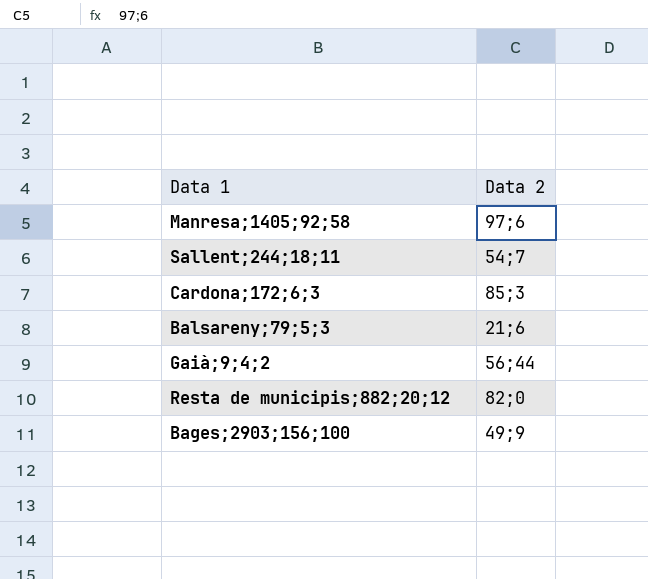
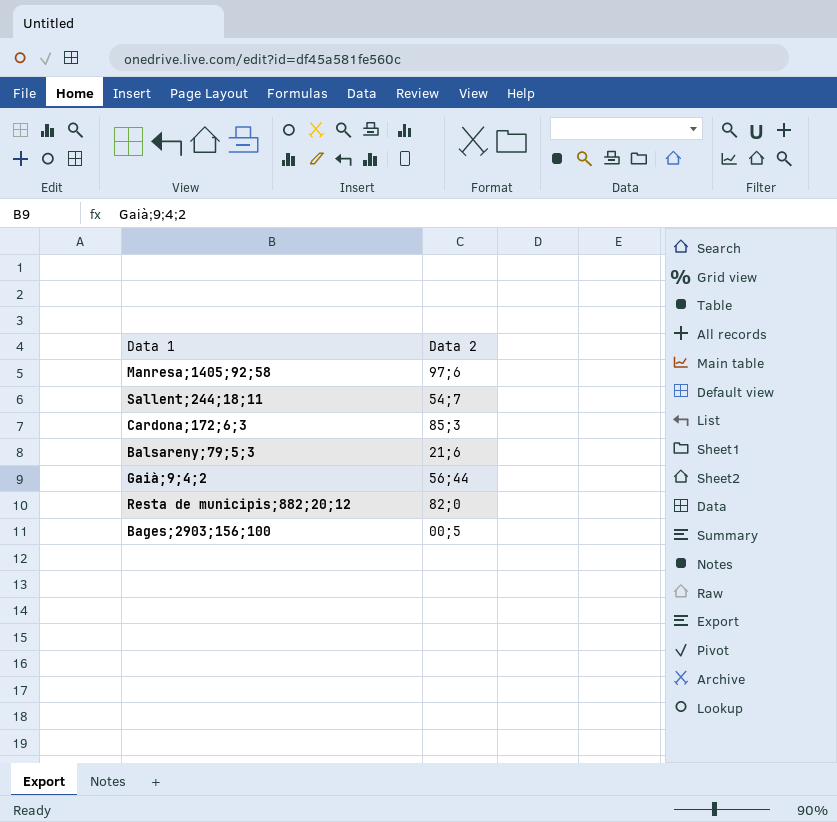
Bages;2903;156;100 | Data 2: 49;9 -> 00;5

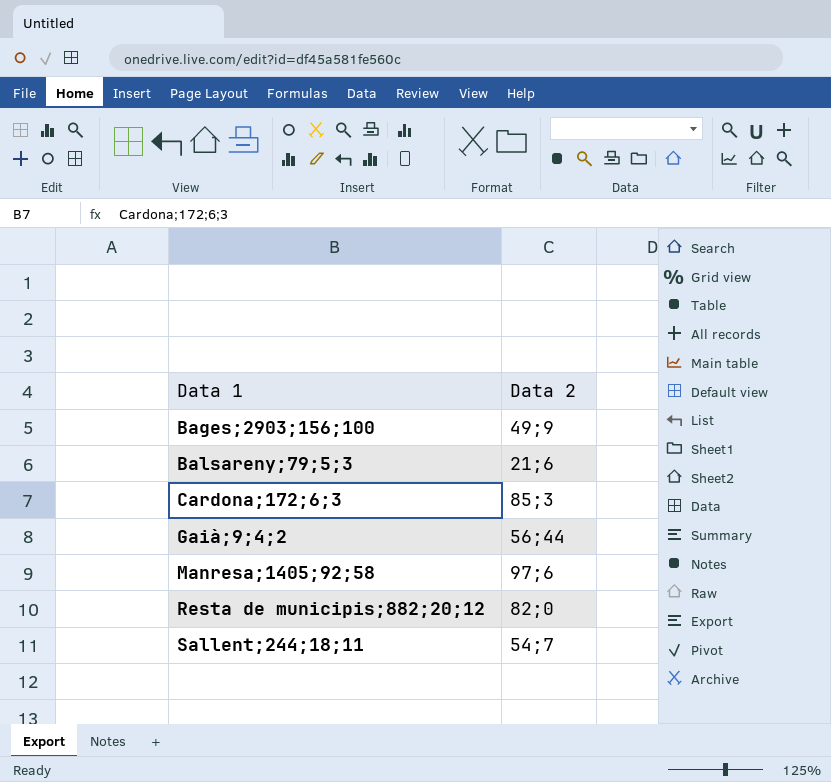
row order: none -> Data 1 ascending
Bages;2903;156;100 | Data 2: 00;5 -> 49;9

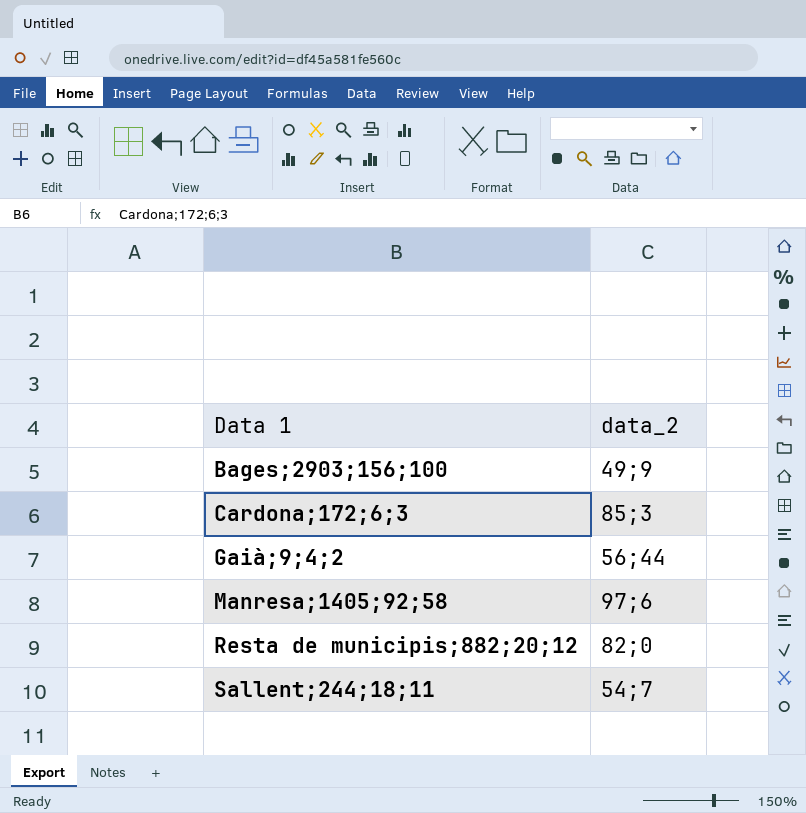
column name: Data 2 -> data_2
row Balsareny;79;5;3: 21;6 -> none

